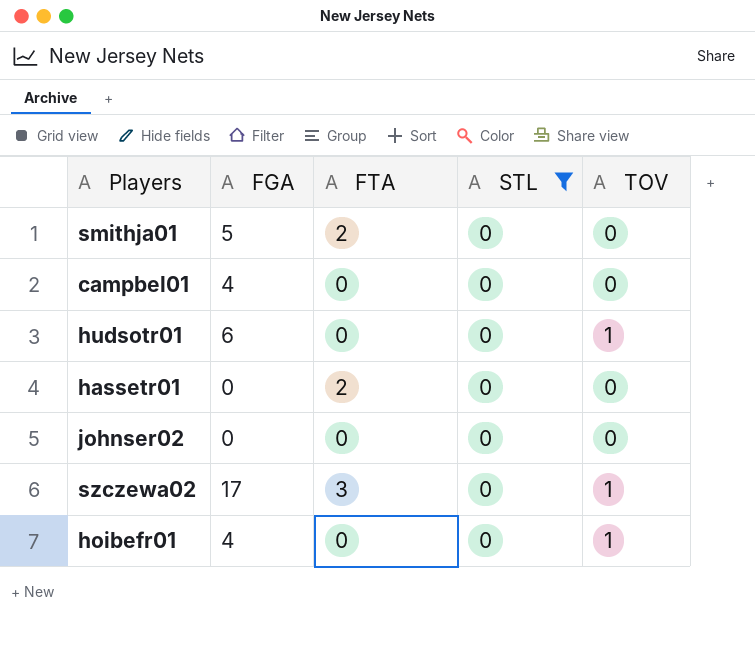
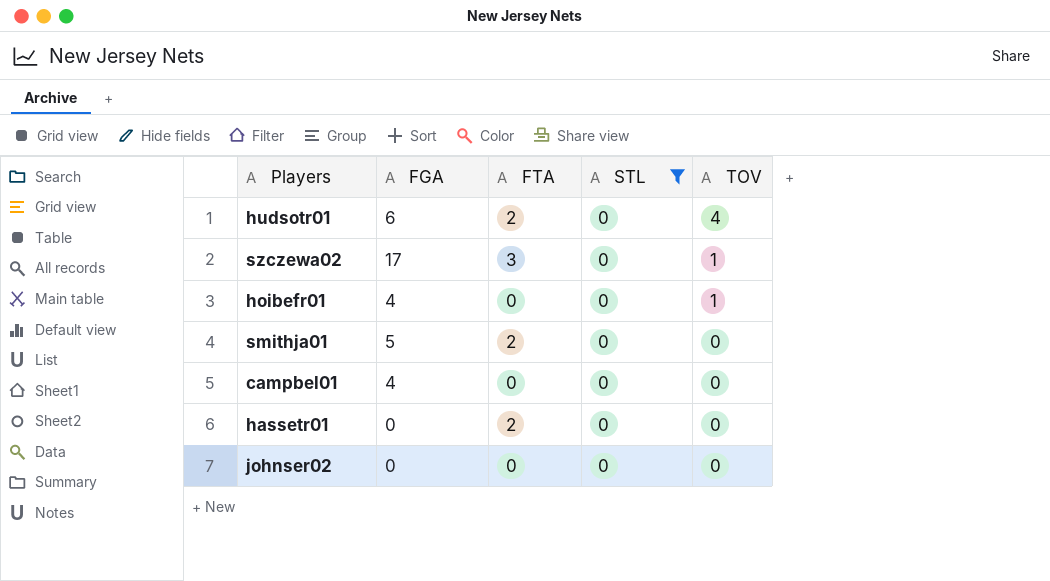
row order: none -> TOV descending
hudsotr01 | FTA: 0 -> 2
hudsotr01 | TOV: 1 -> 4

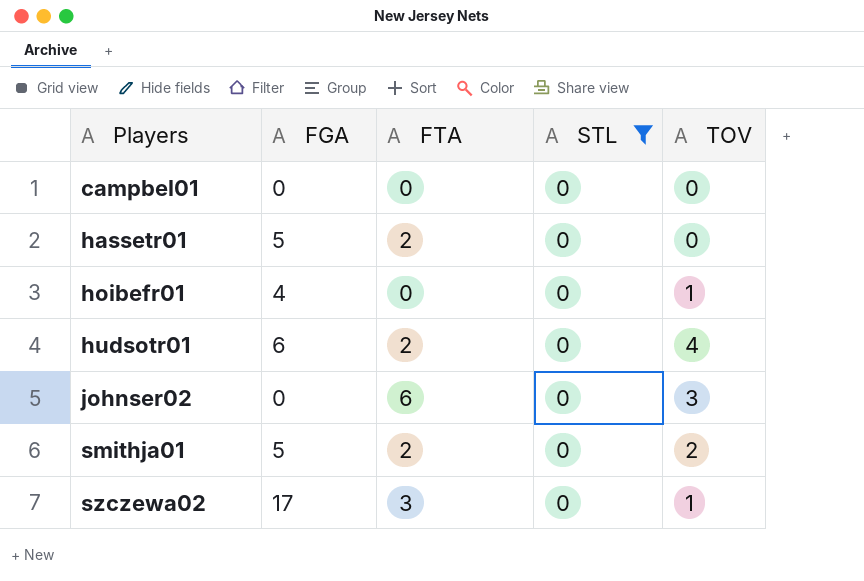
row order: TOV descending -> Players ascending
campbel01 | FGA: 4 -> 0
hassetr01 | FGA: 0 -> 5
johnser02 | FTA: 0 -> 6
johnser02 | TOV: 0 -> 3
smithja01 | TOV: 0 -> 2

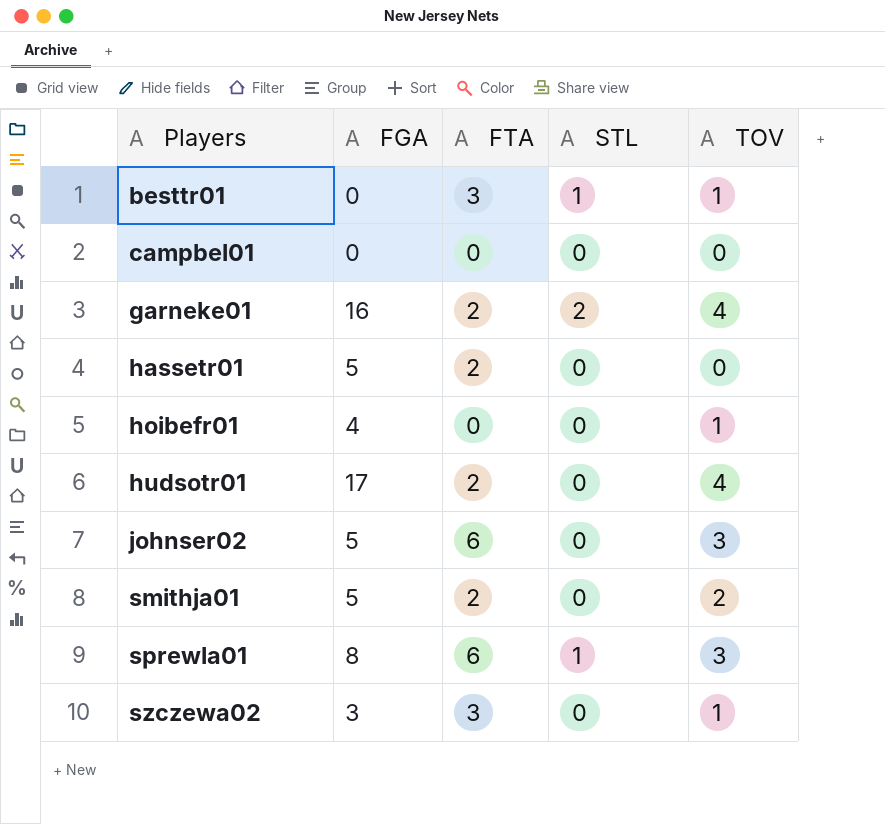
filter: STL = 0 -> none
hudsotr01 | FGA: 6 -> 17
johnser02 | FGA: 0 -> 5
szczewa02 | FGA: 17 -> 3

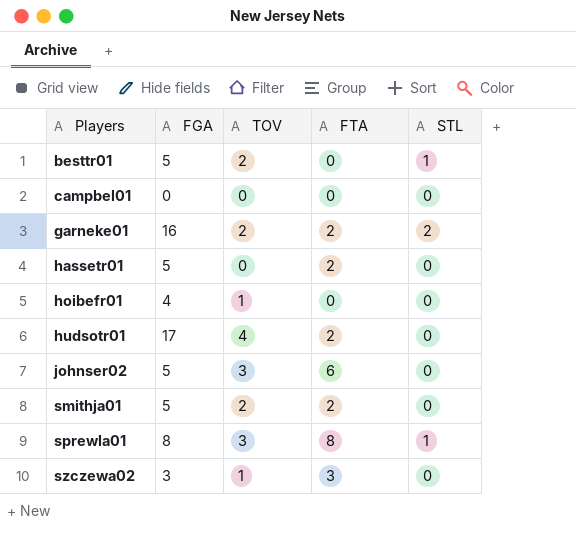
column TOV | position: 5 -> 3
besttr01 | FGA: 0 -> 5
besttr01 | TOV: 1 -> 2
besttr01 | FTA: 3 -> 0
garneke01 | TOV: 4 -> 2
sprewla01 | FTA: 6 -> 8

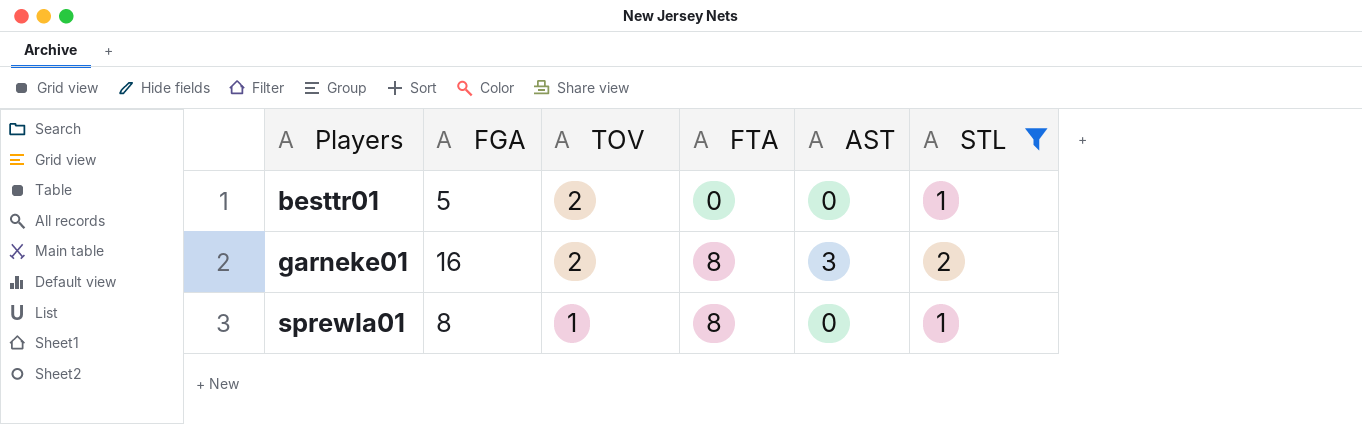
filter: none -> STL != 0
column AST | position: none -> 5
garneke01 | FTA: 2 -> 8
sprewla01 | TOV: 3 -> 1

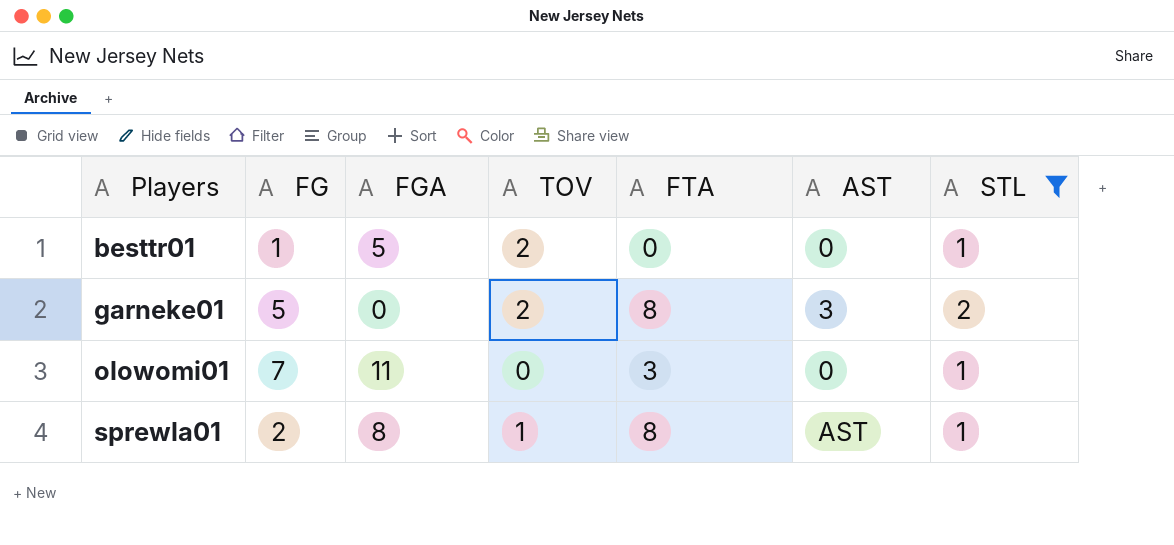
column FG | position: none -> 2
garneke01 | FGA: 16 -> 0
row olowomi01: none -> 7 | 11 | 0 | 3 | 0 | 1
sprewla01 | AST: 0 -> AST

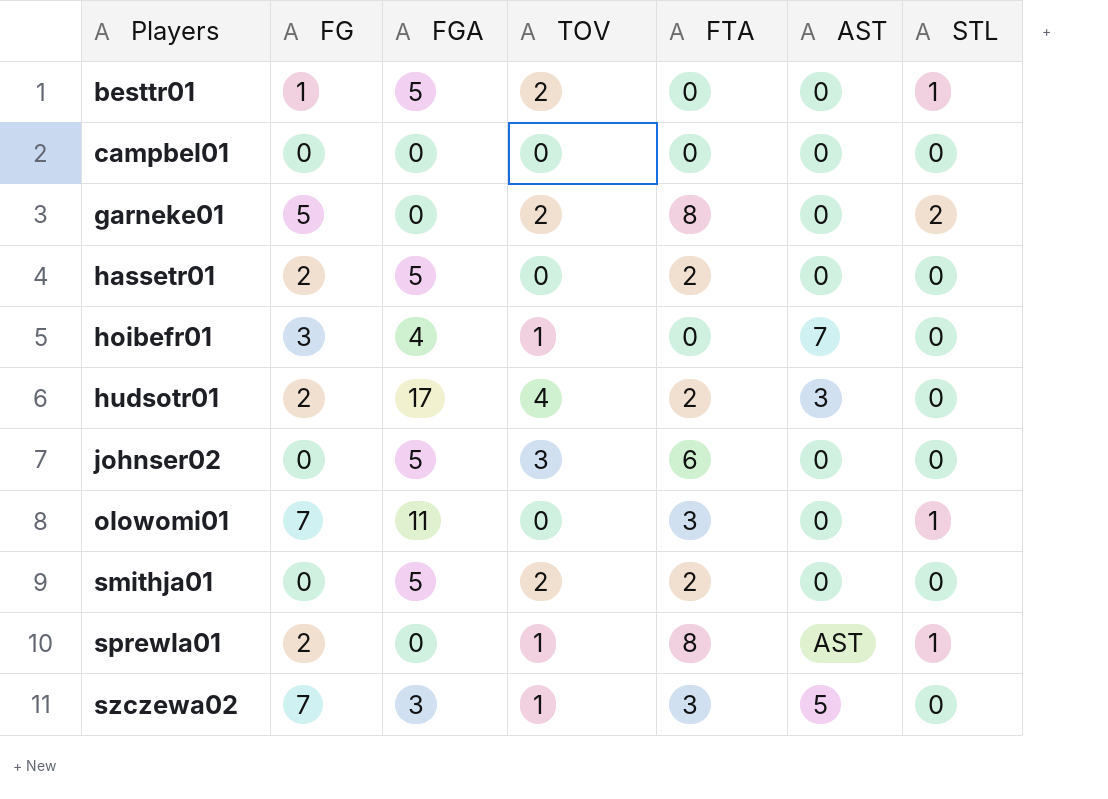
filter: STL != 0 -> none
garneke01 | AST: 3 -> 0
sprewla01 | FGA: 8 -> 0

